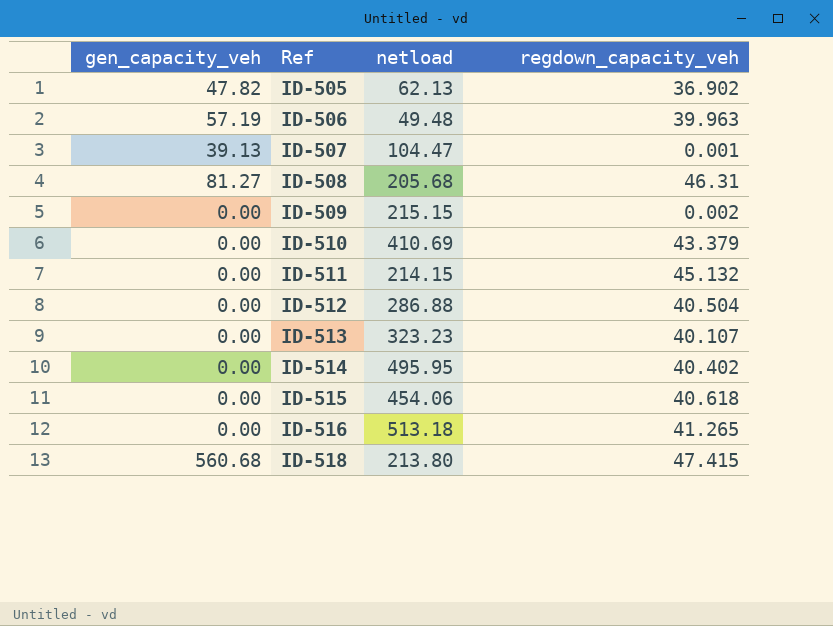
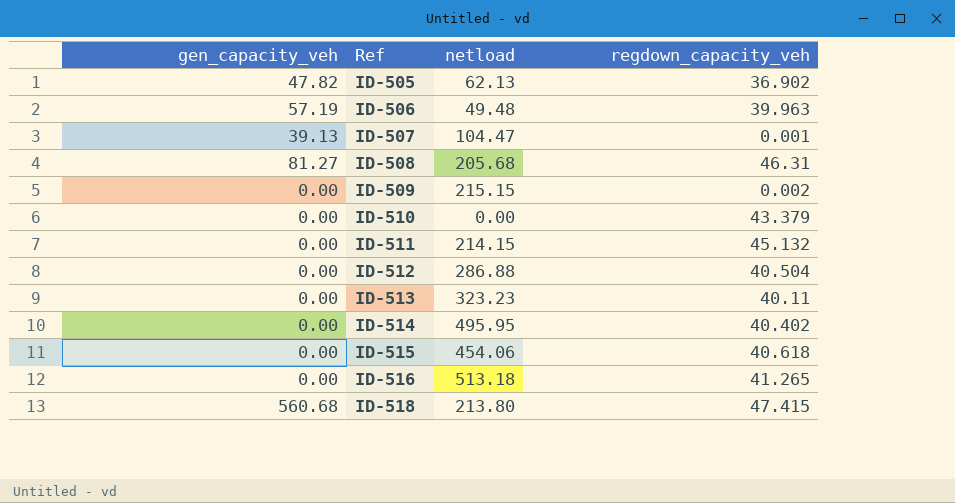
ID-510 | netload: 410.69 -> 0.00
ID-513 | regdown_capacity_veh: 40.107 -> 40.11

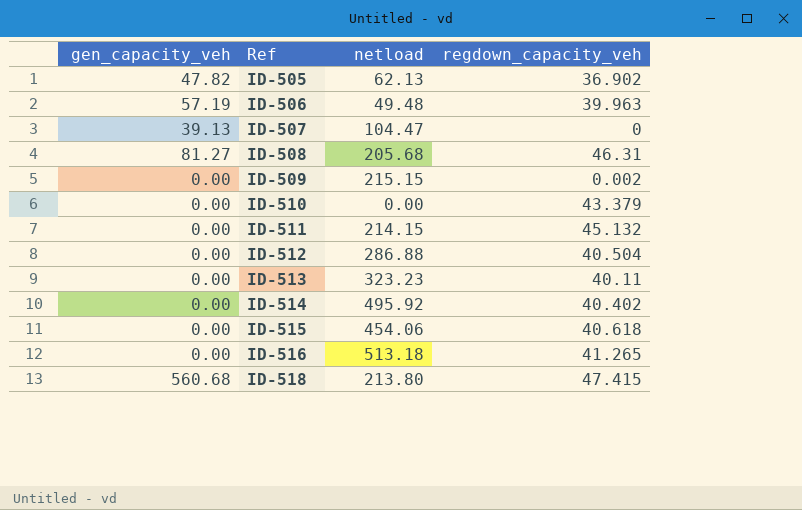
ID-507 | regdown_capacity_veh: 0.001 -> 0
ID-514 | netload: 495.95 -> 495.92

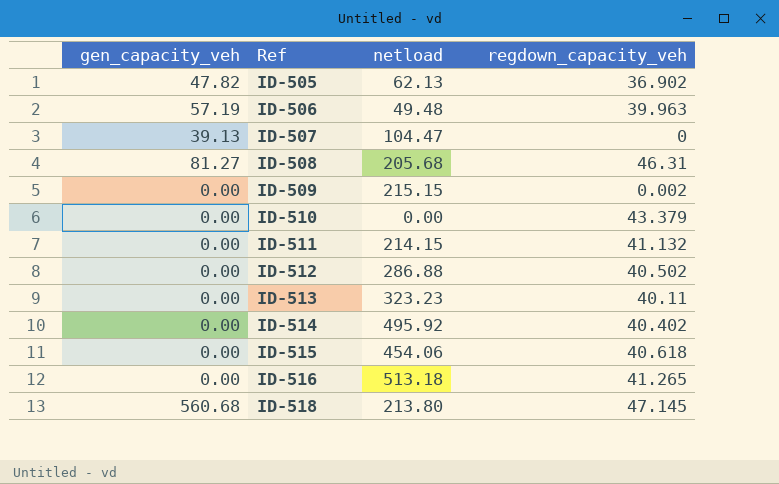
ID-511 | regdown_capacity_veh: 45.132 -> 41.132
ID-512 | regdown_capacity_veh: 40.504 -> 40.502
ID-518 | regdown_capacity_veh: 47.415 -> 47.145

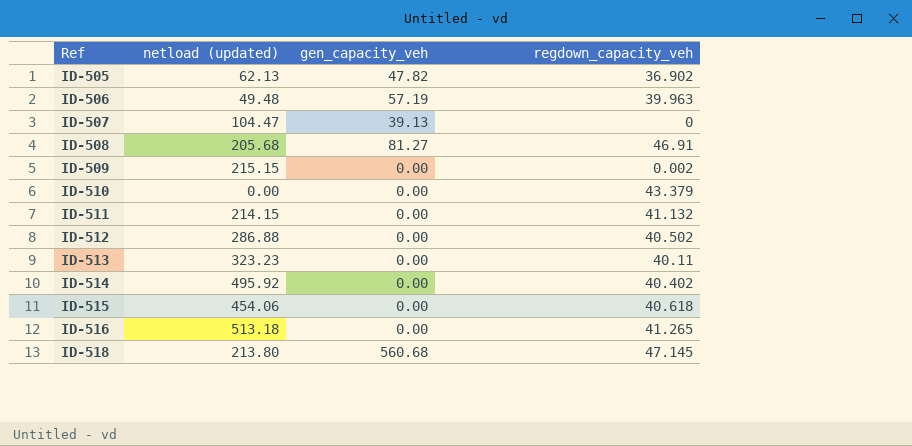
column name: netload -> netload (updated)
column gen_capacity_veh | position: 1 -> 3
ID-508 | regdown_capacity_veh: 46.31 -> 46.91

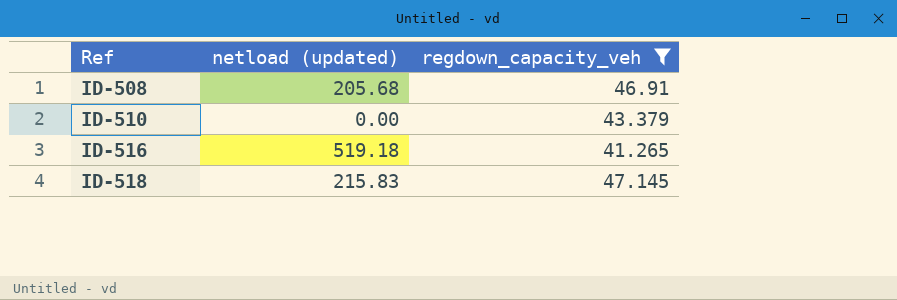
filter: none -> regdown_capacity_veh >= 41.265
column gen_capacity_veh | position: 3 -> none
ID-516 | netload (updated): 513.18 -> 519.18
ID-518 | netload (updated): 213.80 -> 215.83

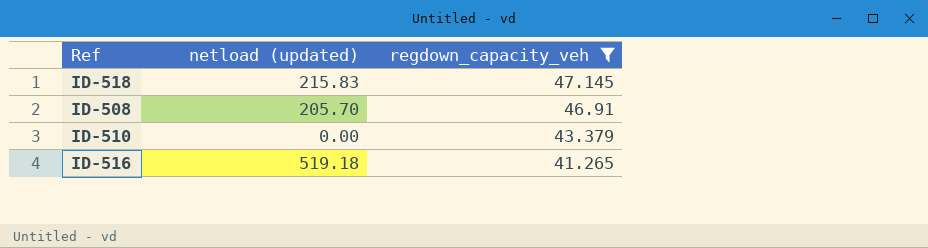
row order: Ref ascending -> regdown_capacity_veh descending
ID-508 | netload (updated): 205.68 -> 205.70

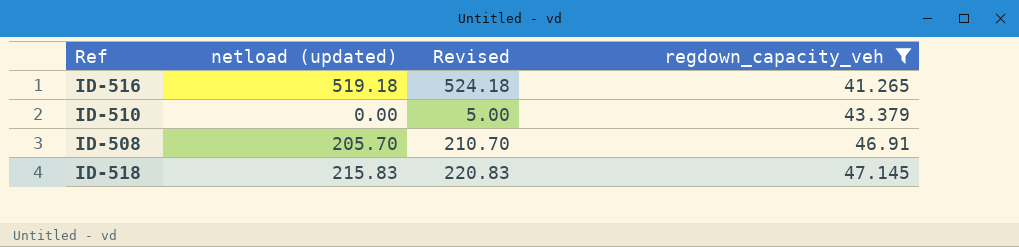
row order: regdown_capacity_veh descending -> regdown_capacity_veh ascending
column Revised | formula: none -> [netload (updated)] + 5

